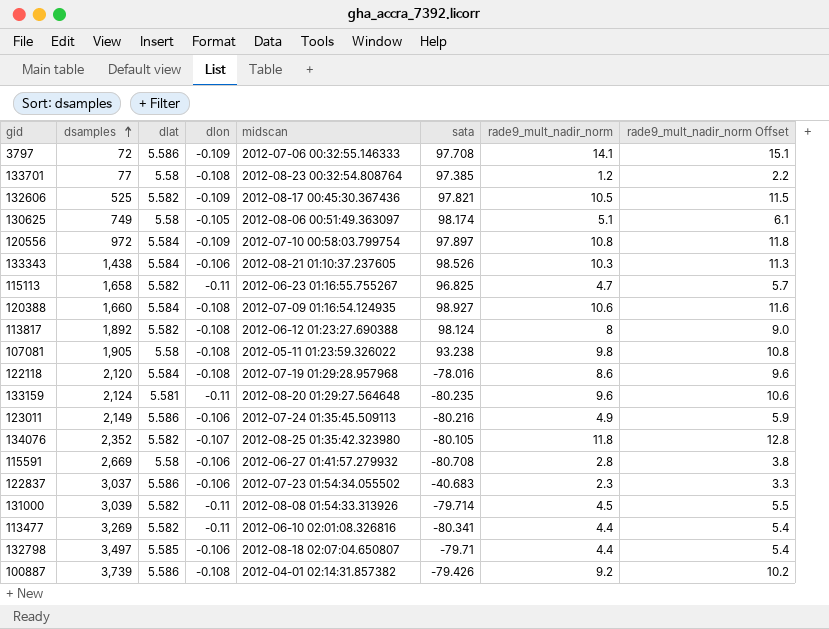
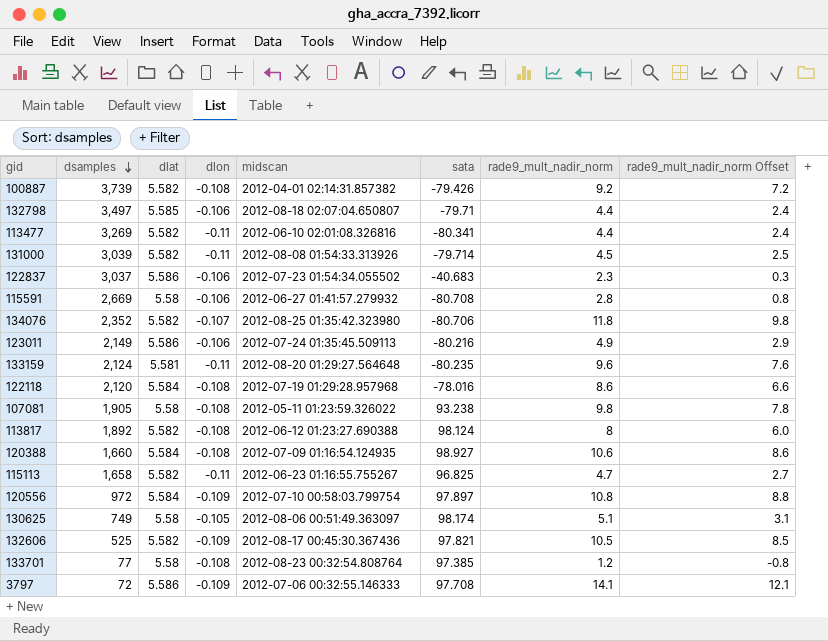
row order: dsamples ascending -> dsamples descending
column rade9_mult_nadir_norm Offset | formula: [rade9_mult_nadir_norm] + 1 -> [rade9_mult_nadir_norm] - 2
row 133343: 1,438 | 5.584 | -0.106 | 2012-08-21 01:10:37.237605 | 98.526 | 10.3 | 11.3 -> none
100887 | dlat: 5.586 -> 5.582
134076 | sata: -80.105 -> -80.706

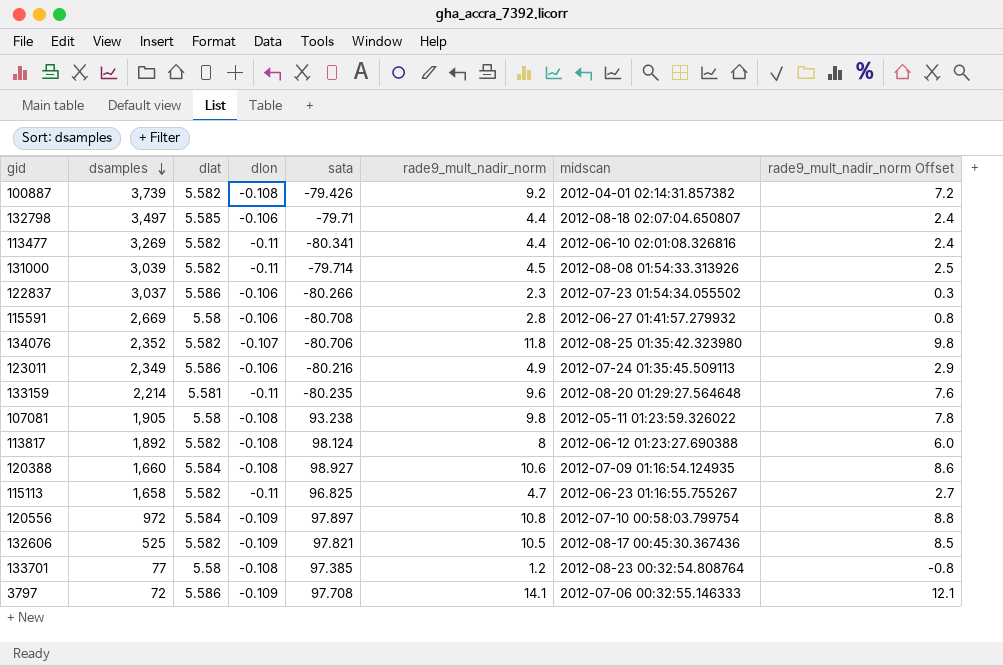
column midscan | position: 5 -> 7
row 122118: 2,120 | 5.584 | -0.108 | 2012-07-19 01:29:28.957968 | -78.016 | 8.6 | 6.6 -> none
row 130625: 749 | 5.58 | -0.105 | 2012-08-06 00:51:49.363097 | 98.174 | 5.1 | 3.1 -> none
122837 | sata: -40.683 -> -80.266
123011 | dsamples: 2,149 -> 2,349
133159 | dsamples: 2,124 -> 2,214

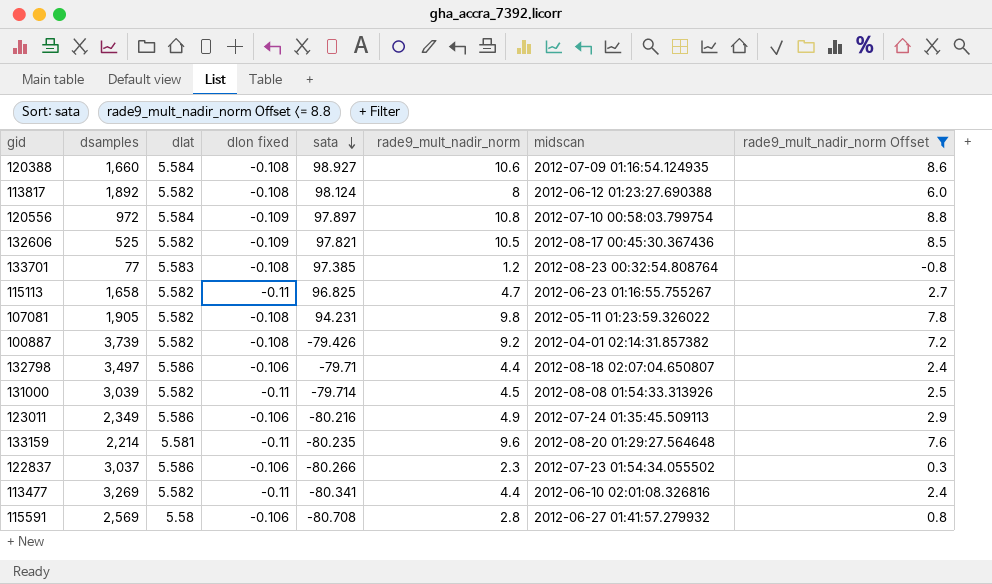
filter: none -> rade9_mult_nadir_norm Offset <= 8.8
row order: dsamples descending -> sata descending
column name: dlon -> dlon fixed
133701 | dlat: 5.58 -> 5.583
107081 | dlat: 5.58 -> 5.582
107081 | sata: 93.238 -> 94.231
132798 | dlat: 5.585 -> 5.586
115591 | dsamples: 2,669 -> 2,569

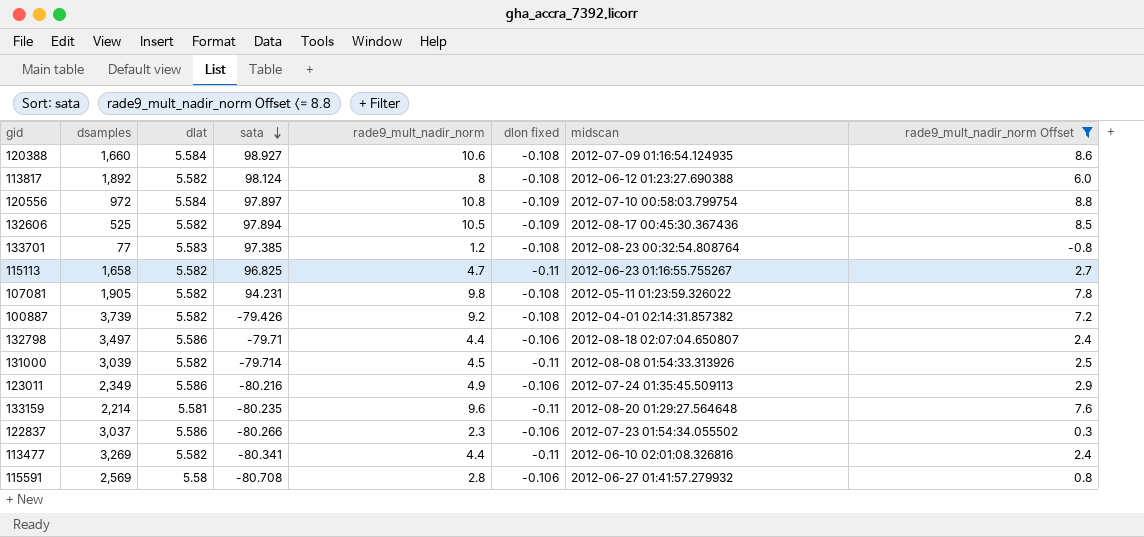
column dlon fixed | position: 4 -> 6
132606 | sata: 97.821 -> 97.894

